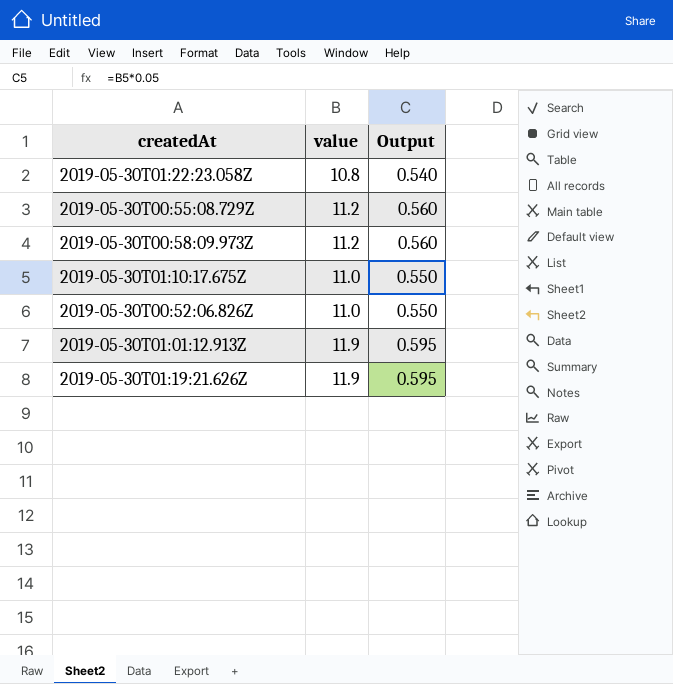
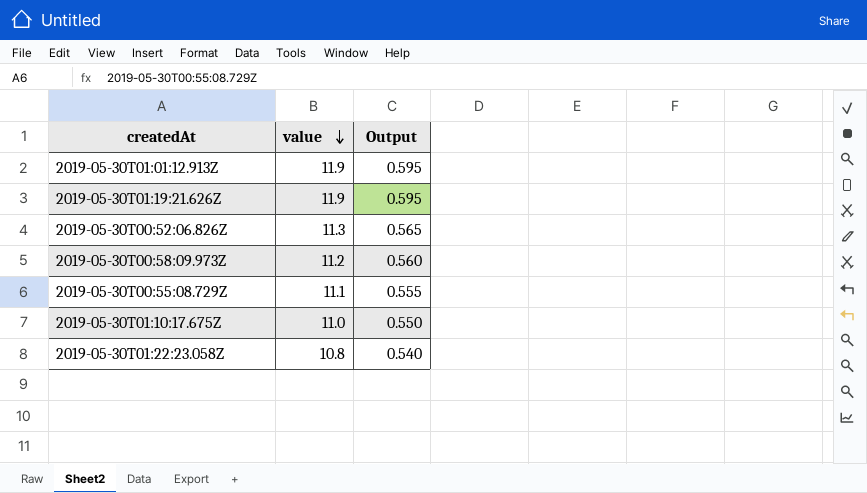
row order: none -> value descending
2019-05-30T00:52:06.826Z | value: 11.0 -> 11.3
2019-05-30T00:52:06.826Z | Output: 0.550 -> 0.565
2019-05-30T00:55:08.729Z | value: 11.2 -> 11.1
2019-05-30T00:55:08.729Z | Output: 0.560 -> 0.555

